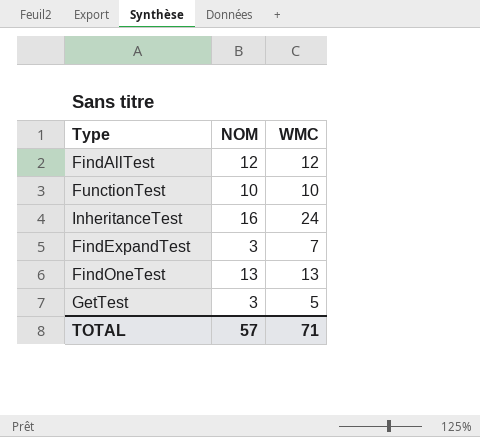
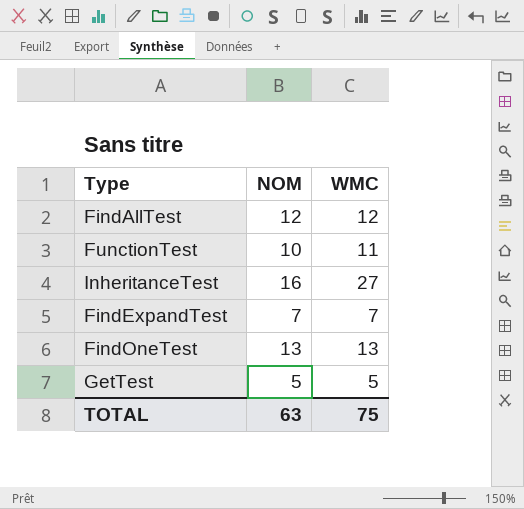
FunctionTest | WMC: 10 -> 11
InheritanceTest | WMC: 24 -> 27
FindExpandTest | NOM: 3 -> 7
GetTest | NOM: 3 -> 5
TOTAL | NOM: 57 -> 63
TOTAL | WMC: 71 -> 75

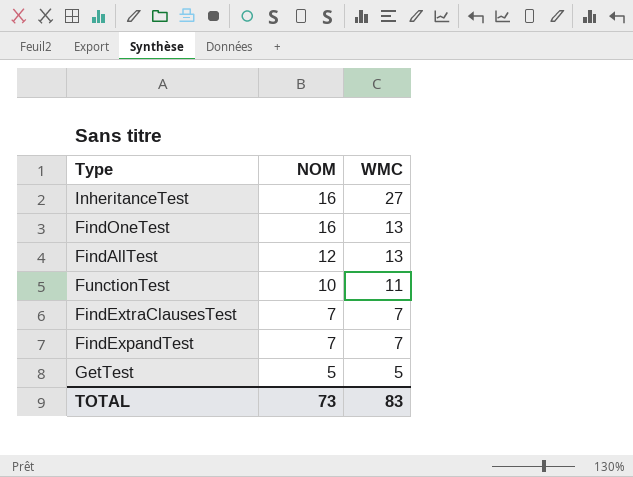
row order: none -> NOM descending
FindOneTest | NOM: 13 -> 16
FindAllTest | WMC: 12 -> 13
row FindExtraClausesTest: none -> 7 | 7
TOTAL | NOM: 63 -> 73
TOTAL | WMC: 75 -> 83

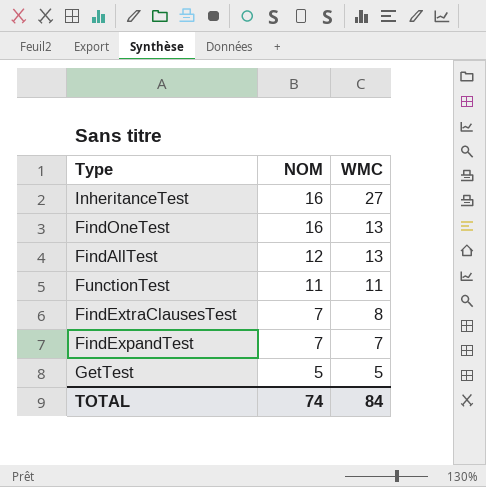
FunctionTest | NOM: 10 -> 11
FindExtraClausesTest | WMC: 7 -> 8
TOTAL | NOM: 73 -> 74
TOTAL | WMC: 83 -> 84

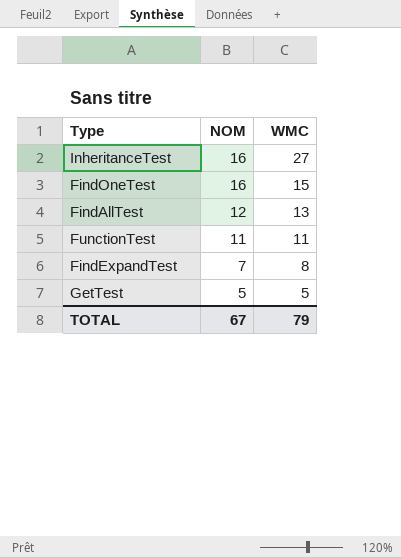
row FindExtraClausesTest: 7 | 8 -> none
FindOneTest | WMC: 13 -> 15
FindExpandTest | WMC: 7 -> 8
TOTAL | NOM: 74 -> 67
TOTAL | WMC: 84 -> 79

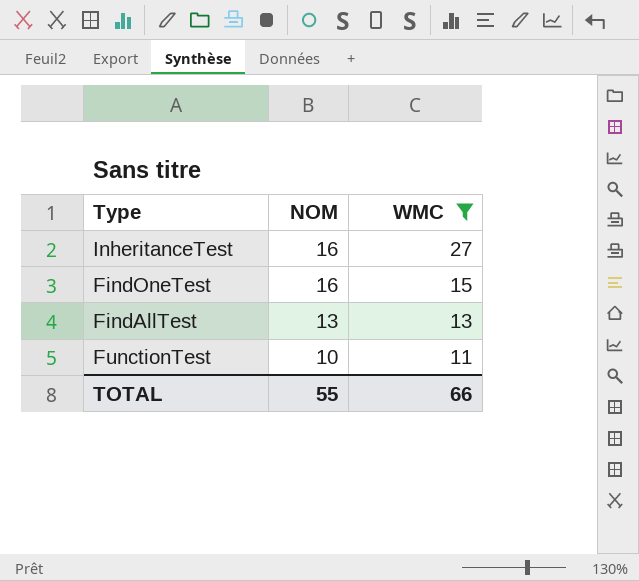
filter: none -> WMC >= 11
FindAllTest | NOM: 12 -> 13
FunctionTest | NOM: 11 -> 10
TOTAL | NOM: 67 -> 55
TOTAL | WMC: 79 -> 66

